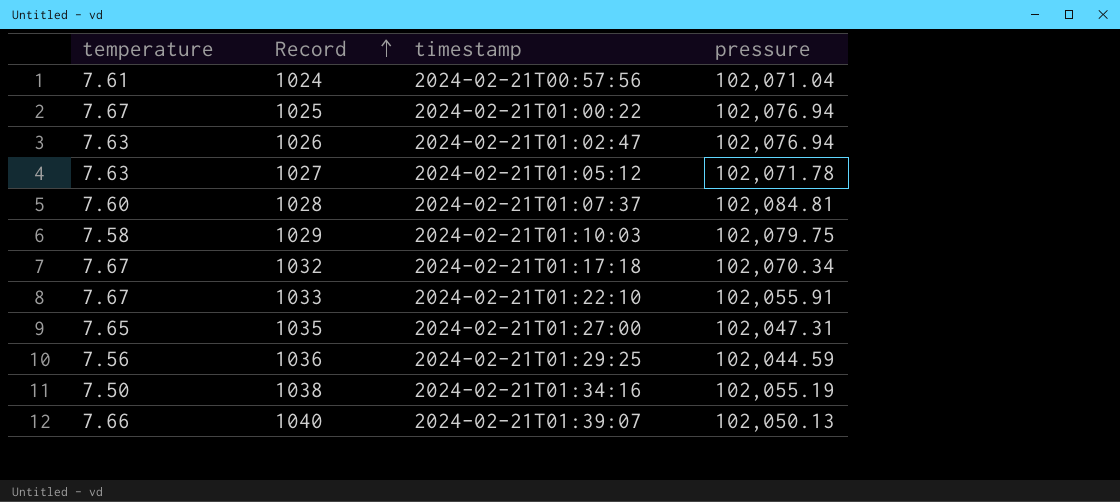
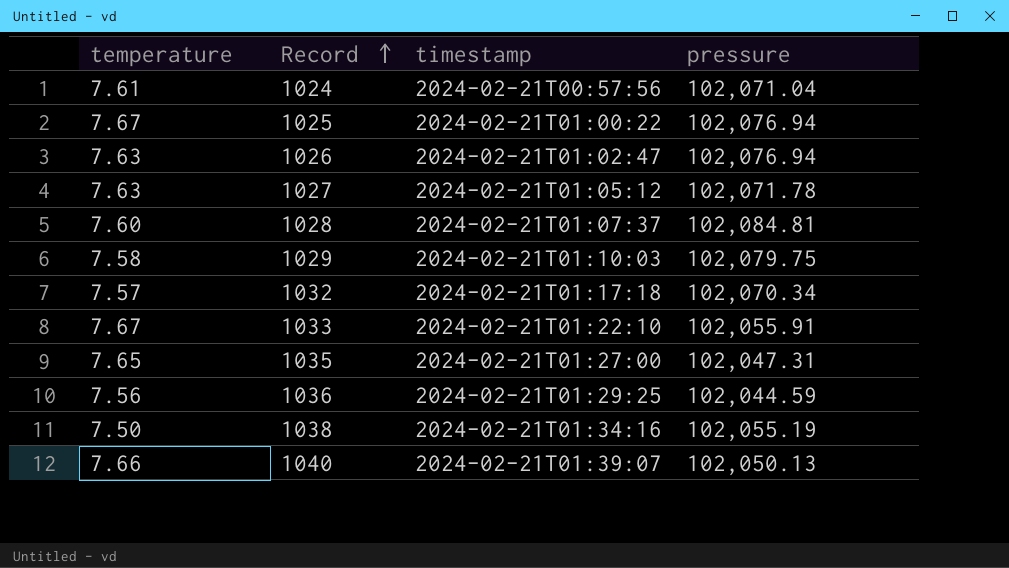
1032 | temperature: 7.67 -> 7.57

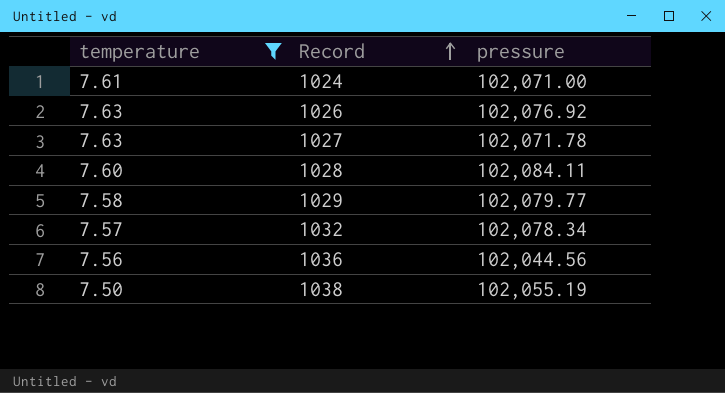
filter: none -> temperature <= 7.63
column timestamp | position: 3 -> none
1024 | pressure: 102,071.04 -> 102,071.00
1026 | pressure: 102,076.94 -> 102,076.92
1028 | pressure: 102,084.81 -> 102,084.11
1029 | pressure: 102,079.75 -> 102,079.77
1032 | pressure: 102,070.34 -> 102,078.34
1036 | pressure: 102,044.59 -> 102,044.56

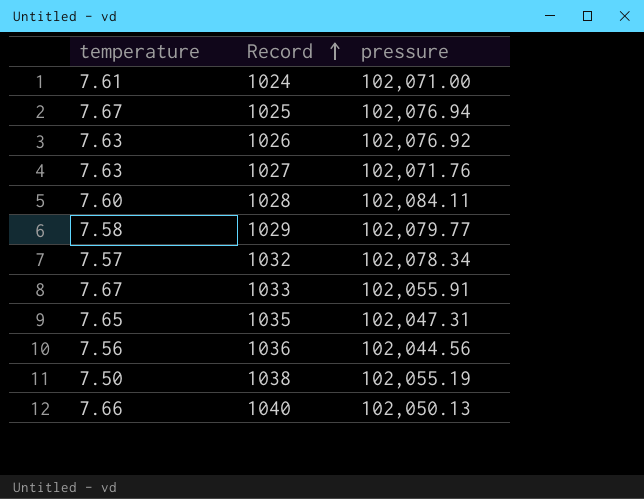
filter: temperature <= 7.63 -> none
1027 | pressure: 102,071.78 -> 102,071.76

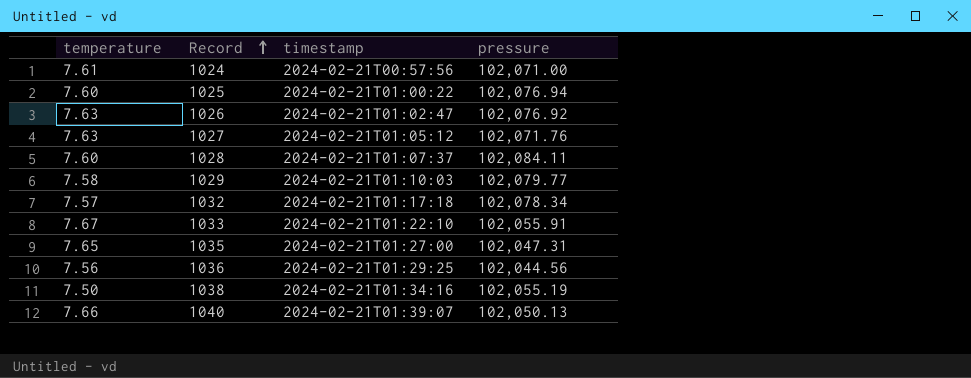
column timestamp | position: none -> 3
1025 | temperature: 7.67 -> 7.60

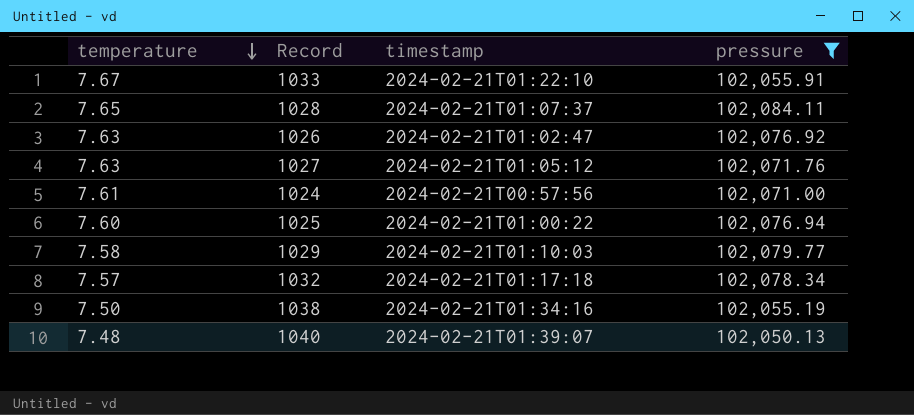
filter: none -> pressure >= 102,050.13
row order: Record ascending -> temperature descending
1028 | temperature: 7.60 -> 7.65
1040 | temperature: 7.66 -> 7.48

